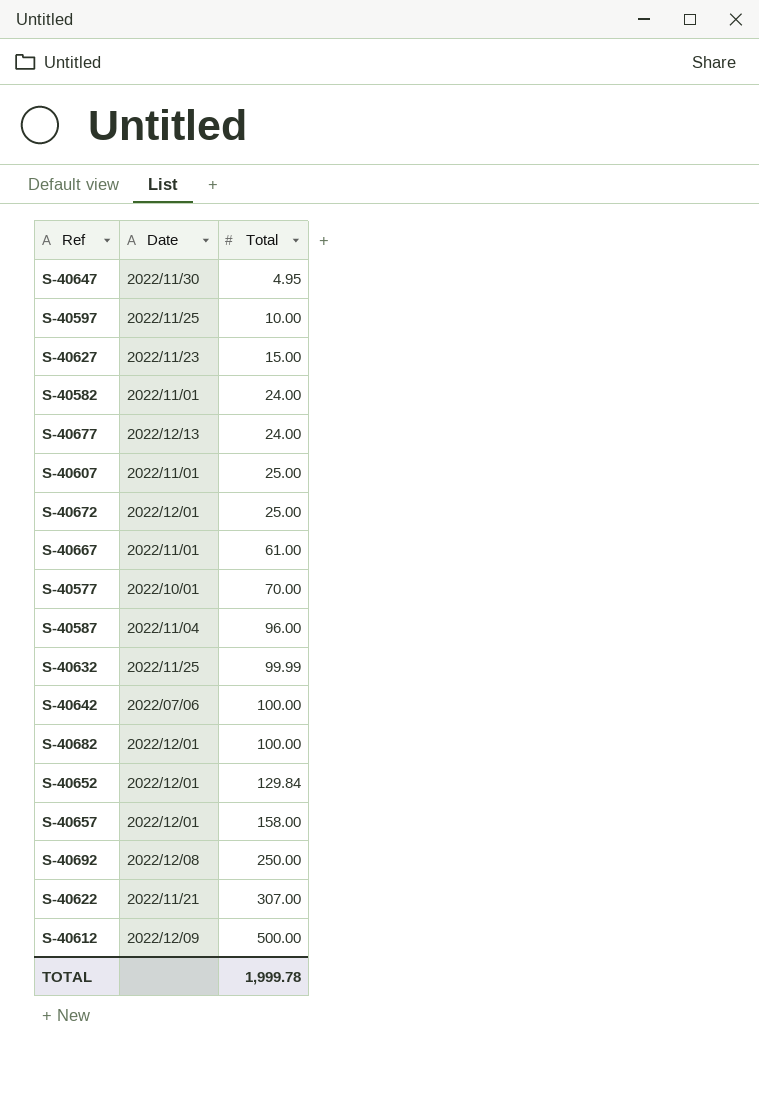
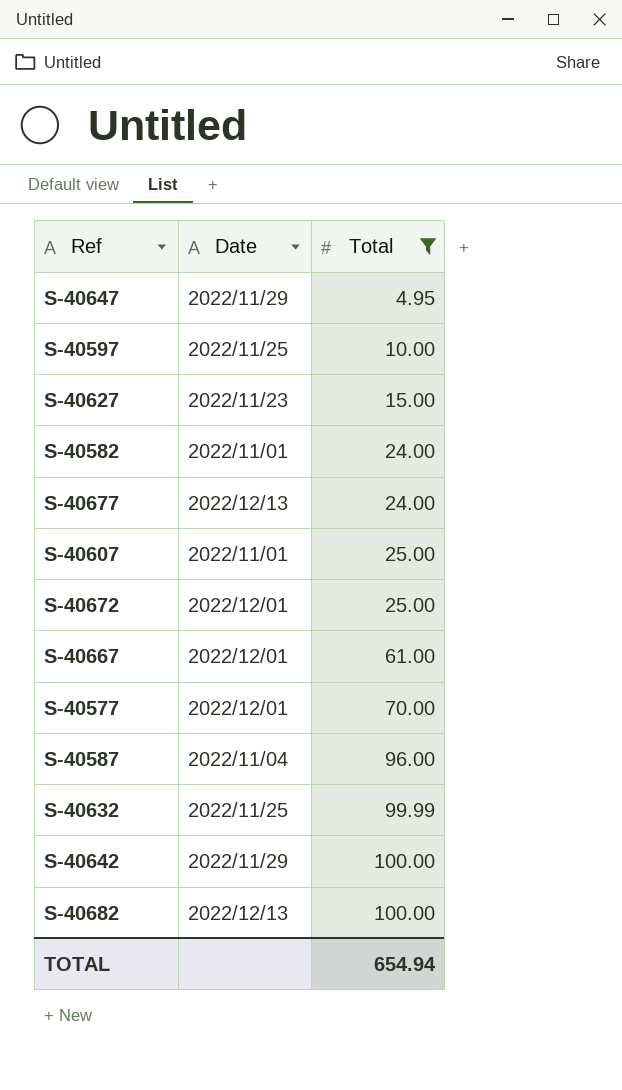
filter: none -> Total <= 100.00
S-40647 | Date: 2022/11/30 -> 2022/11/29
S-40667 | Date: 2022/11/01 -> 2022/12/01
S-40577 | Date: 2022/10/01 -> 2022/12/01
S-40642 | Date: 2022/07/06 -> 2022/11/29
S-40682 | Date: 2022/12/01 -> 2022/12/13
TOTAL | Total: 1,999.78 -> 654.94

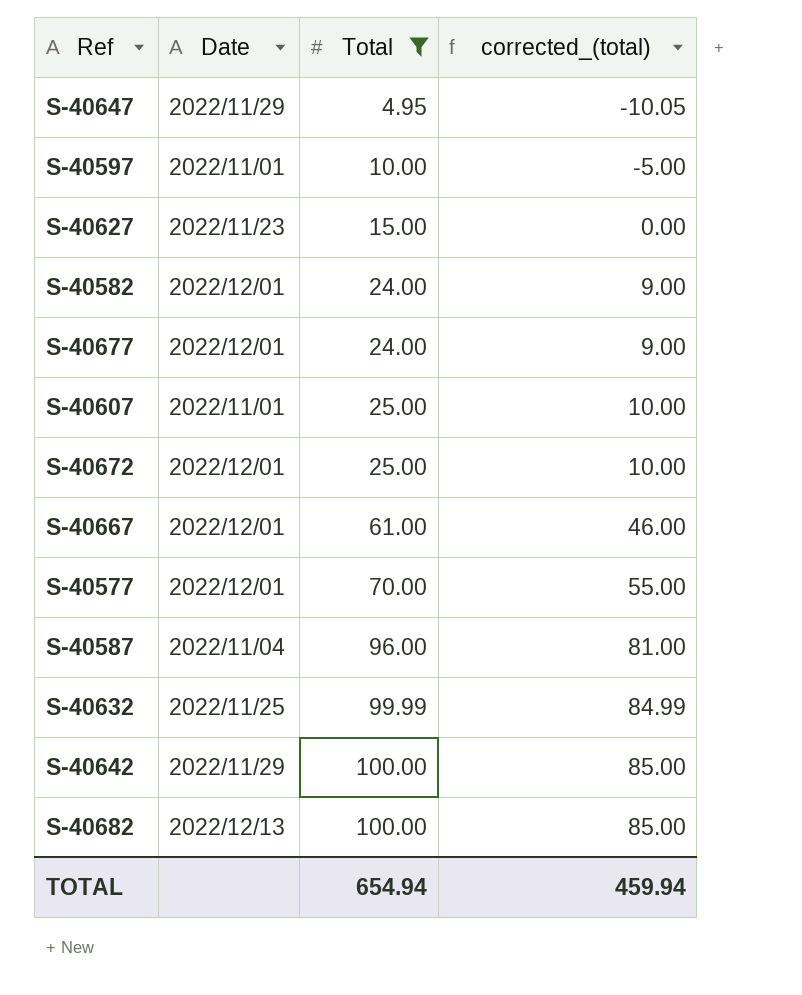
column corrected_(total) | formula: none -> [Total] - 15
S-40597 | Date: 2022/11/25 -> 2022/11/01
S-40582 | Date: 2022/11/01 -> 2022/12/01
S-40677 | Date: 2022/12/13 -> 2022/12/01

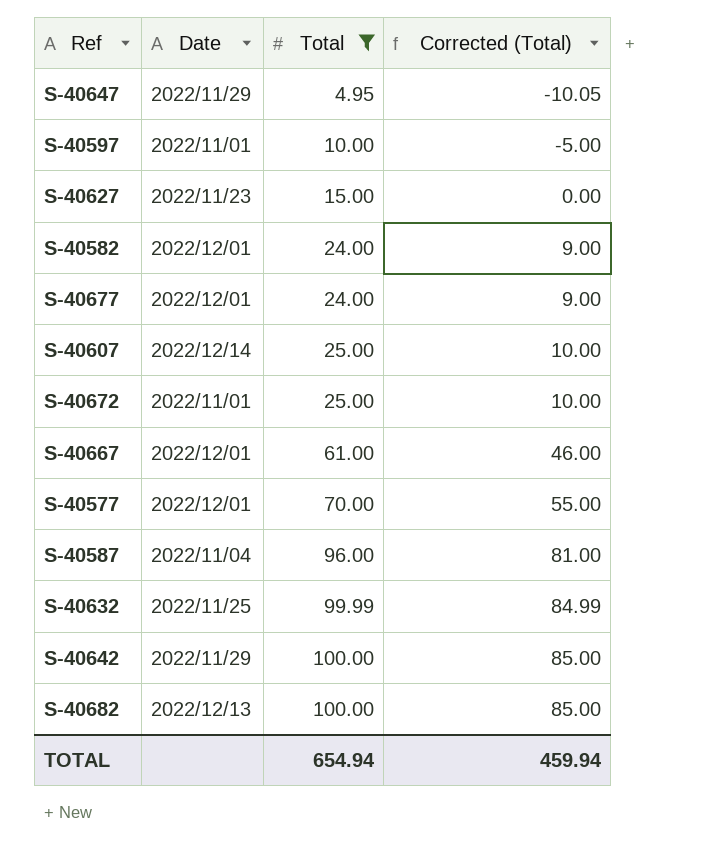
column name: corrected_(total) -> Corrected (Total)
S-40607 | Date: 2022/11/01 -> 2022/12/14
S-40672 | Date: 2022/12/01 -> 2022/11/01

